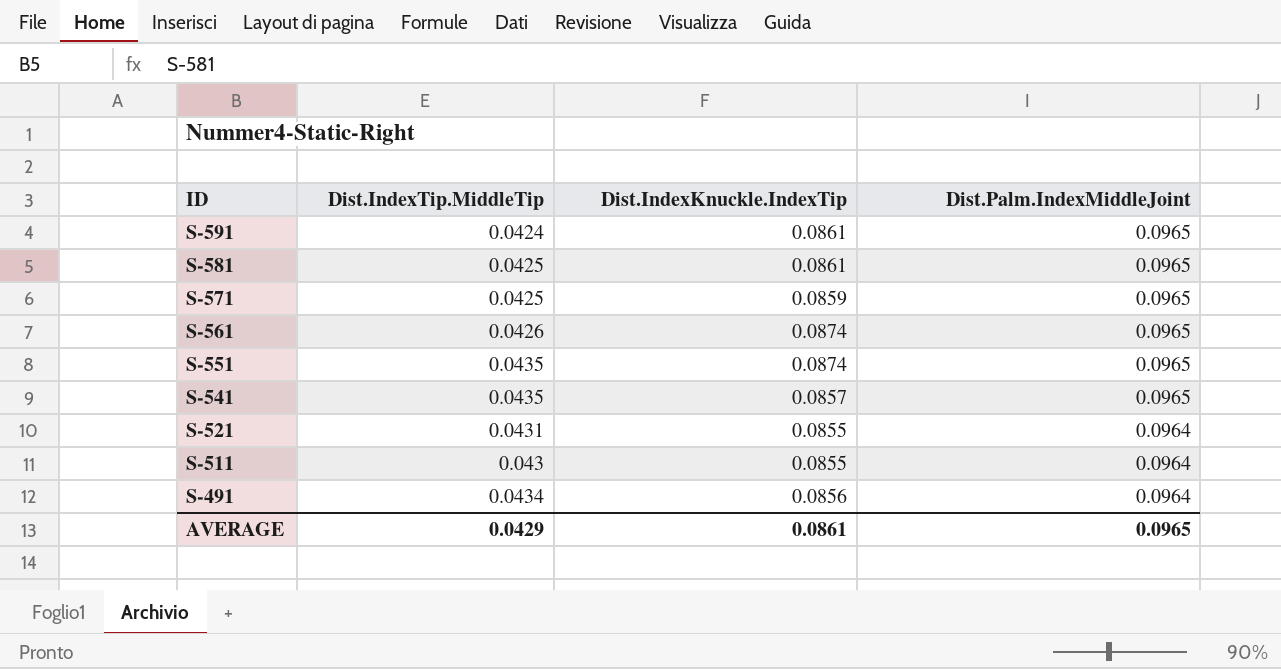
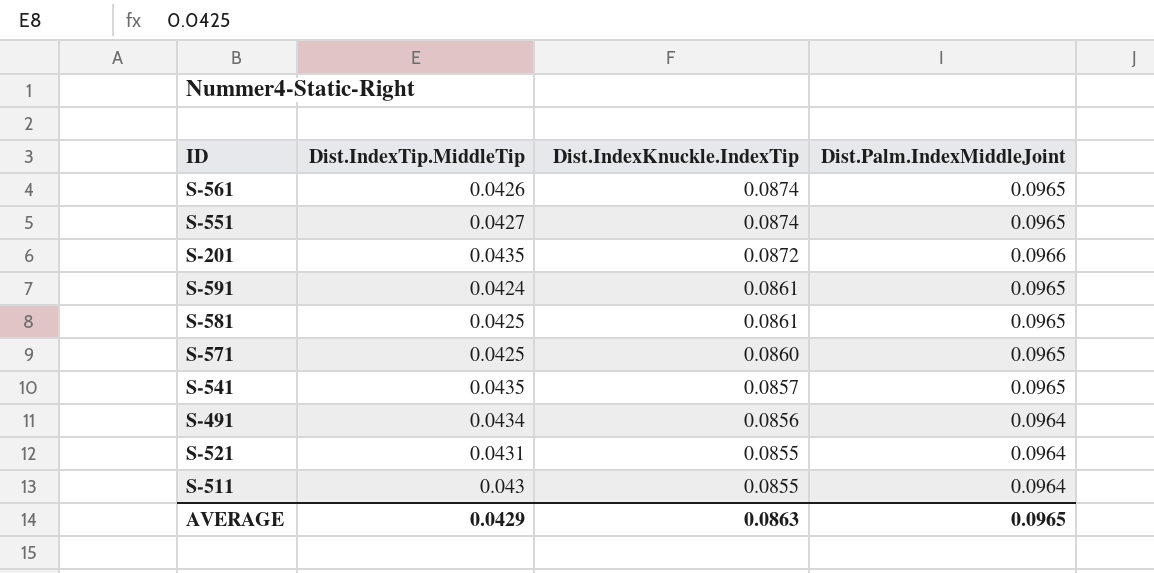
row order: ID descending -> Dist.IndexKnuckle.IndexTip descending
S-551 | Dist.IndexTip.MiddleTip: 0.0435 -> 0.0427
row S-201: none -> 0.0435 | 0.0872 | 0.0966
S-571 | Dist.IndexKnuckle.IndexTip: 0.0859 -> 0.0860
AVERAGE | Dist.IndexKnuckle.IndexTip: 0.0861 -> 0.0863

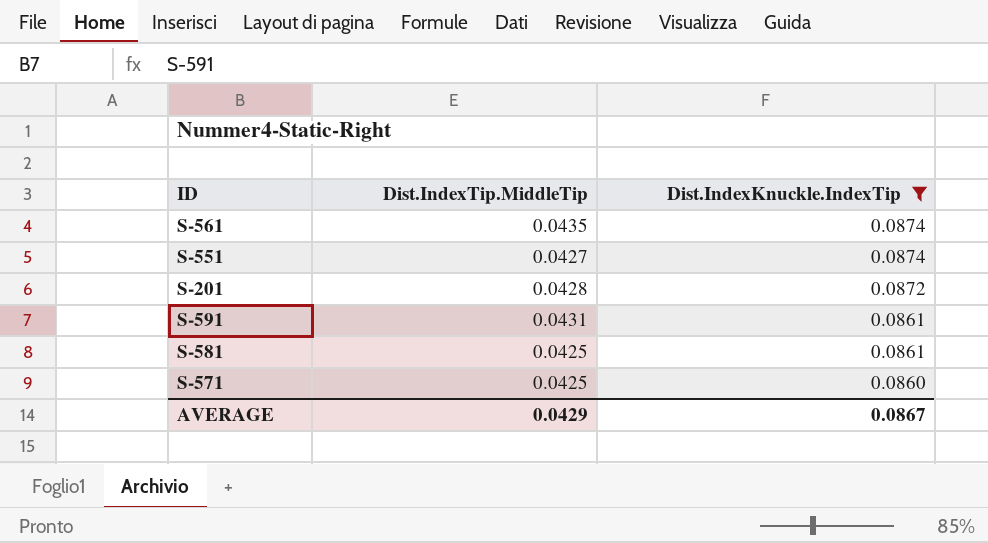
filter: none -> Dist.IndexKnuckle.IndexTip >= 0.0860
column Dist.Palm.IndexMiddleJoint | position: 4 -> none
S-561 | Dist.IndexTip.MiddleTip: 0.0426 -> 0.0435
S-201 | Dist.IndexTip.MiddleTip: 0.0435 -> 0.0428
S-591 | Dist.IndexTip.MiddleTip: 0.0424 -> 0.0431
AVERAGE | Dist.IndexKnuckle.IndexTip: 0.0863 -> 0.0867

